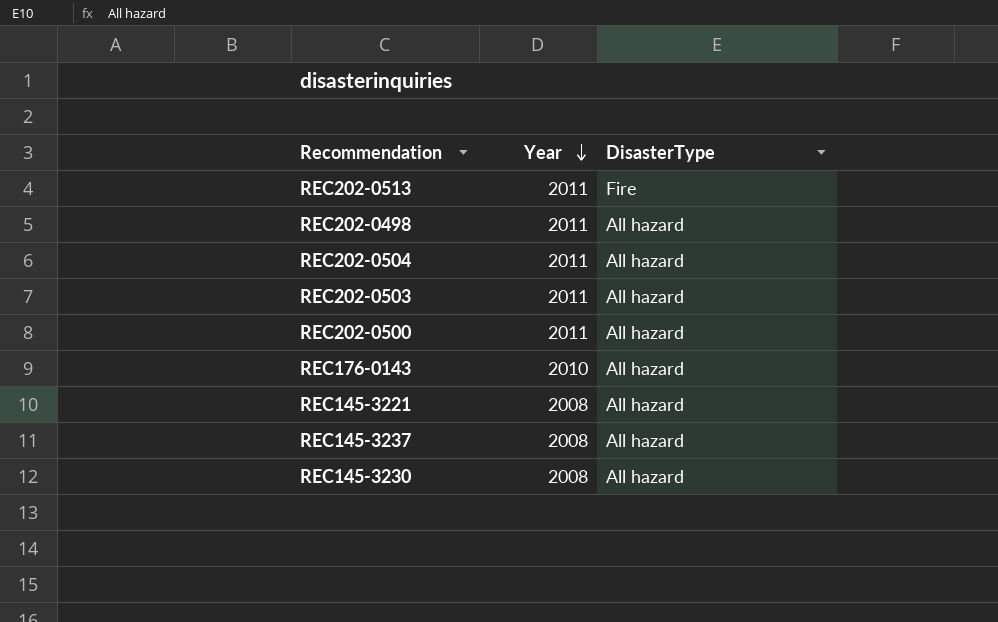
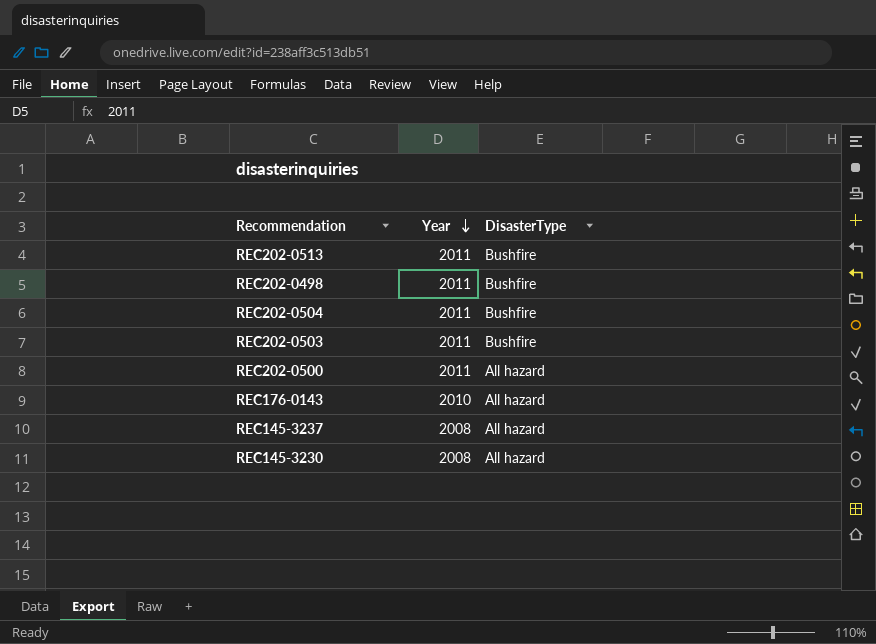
row REC145-3221: 2008 | All hazard -> none
REC202-0513 | DisasterType: Fire -> Bushfire
REC202-0498 | DisasterType: All hazard -> Bushfire
REC202-0504 | DisasterType: All hazard -> Bushfire
REC202-0503 | DisasterType: All hazard -> Bushfire

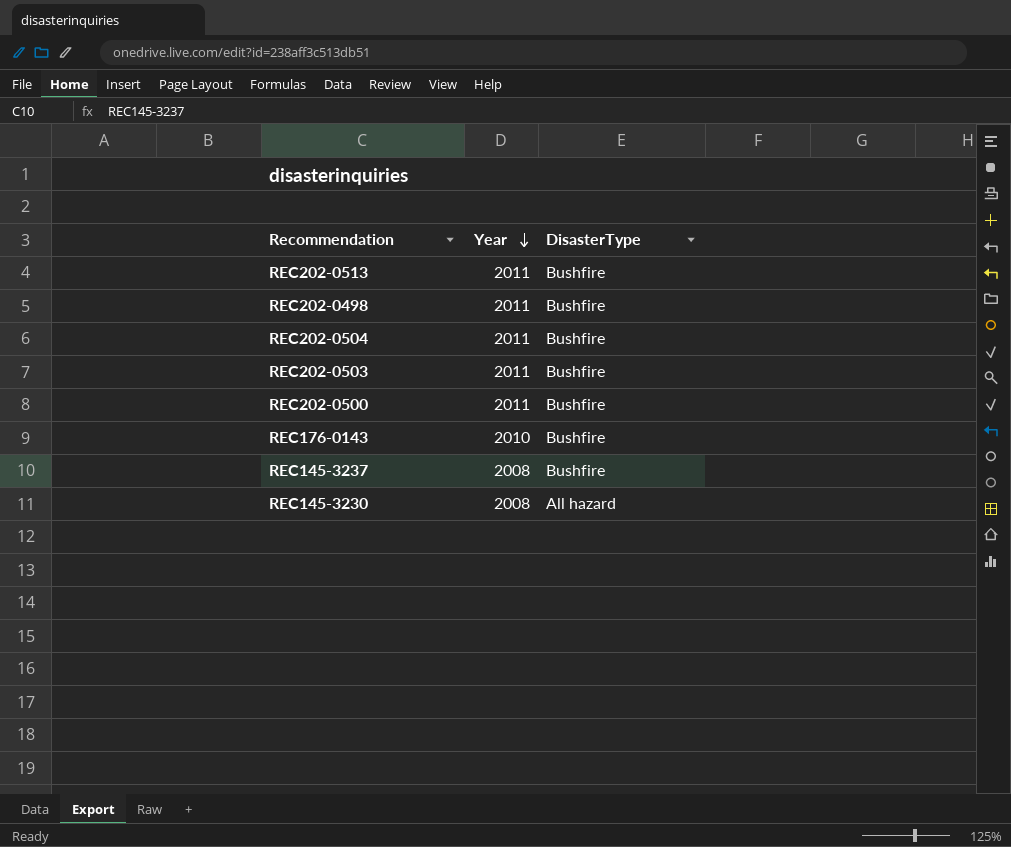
REC202-0500 | DisasterType: All hazard -> Bushfire
REC176-0143 | DisasterType: All hazard -> Bushfire
REC145-3237 | DisasterType: All hazard -> Bushfire

